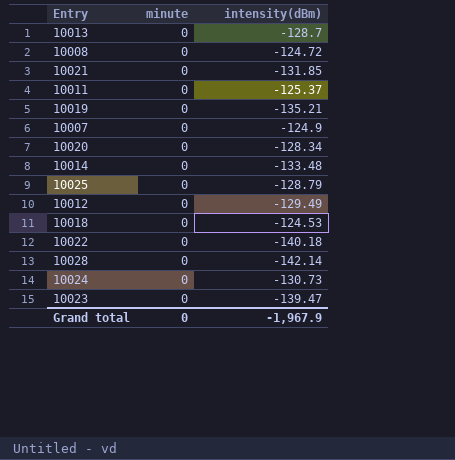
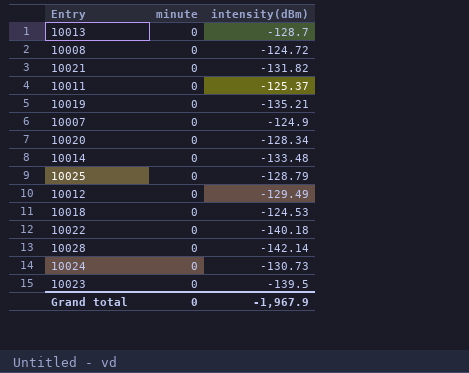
10021 | intensity(dBm): -131.85 -> -131.82
10023 | intensity(dBm): -139.47 -> -139.5

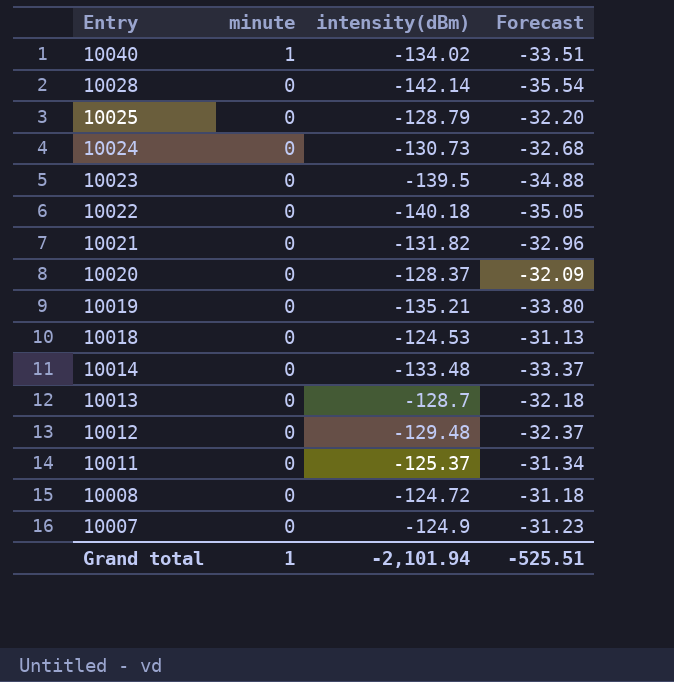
row order: none -> Entry descending
column Forecast | formula: none -> [intensity(dBm)] * 0.25
row 10040: none -> 1 | -134.02 | -33.51
10020 | intensity(dBm): -128.34 -> -128.37
10012 | intensity(dBm): -129.49 -> -129.48
Grand total | minute: 0 -> 1
Grand total | intensity(dBm): -1,967.9 -> -2,101.94

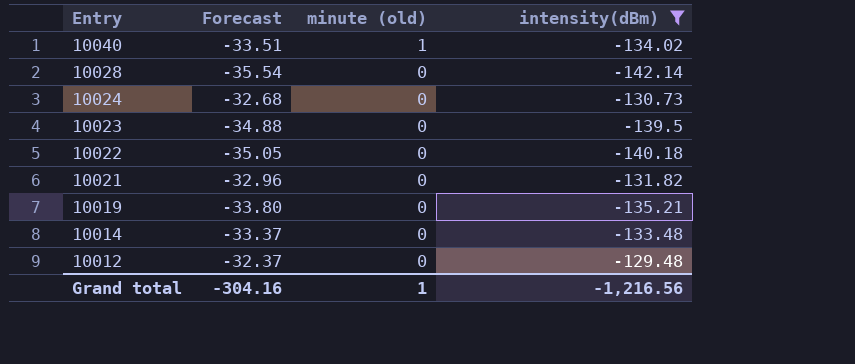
filter: none -> intensity(dBm) <= -129.48
column Forecast | position: 4 -> 2
column name: minute -> minute (old)
Grand total | Forecast: -525.51 -> -304.16
Grand total | intensity(dBm): -2,101.94 -> -1,216.56

